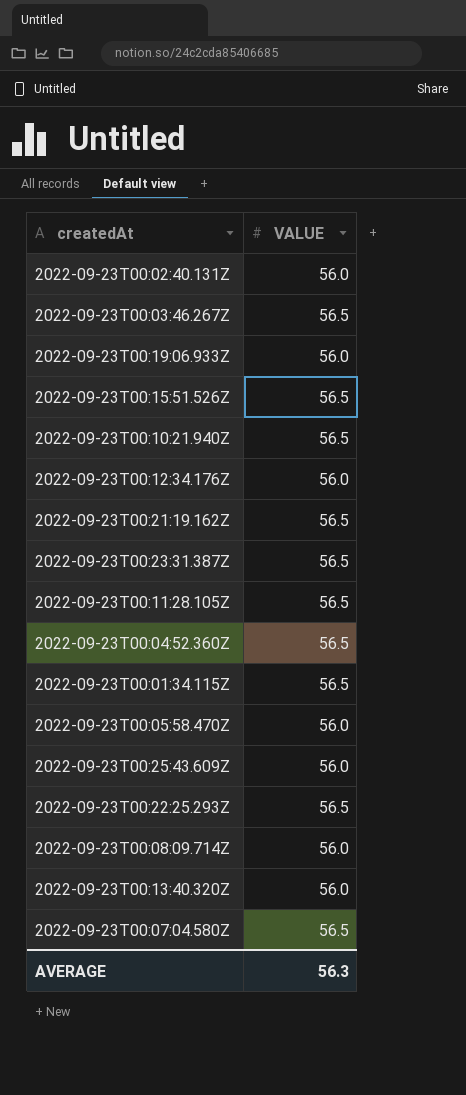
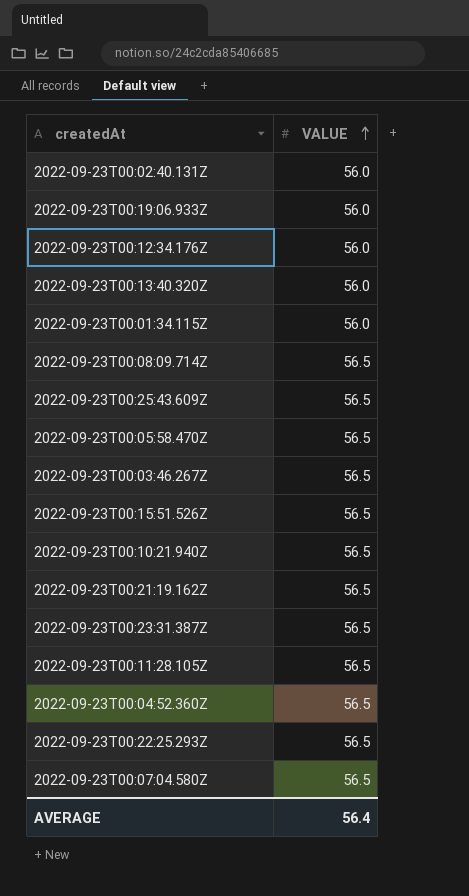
row order: none -> VALUE ascending
2022-09-23T00:01:34.115Z | VALUE: 56.5 -> 56.0
2022-09-23T00:08:09.714Z | VALUE: 56.0 -> 56.5
2022-09-23T00:25:43.609Z | VALUE: 56.0 -> 56.5
2022-09-23T00:05:58.470Z | VALUE: 56.0 -> 56.5
AVERAGE | VALUE: 56.3 -> 56.4

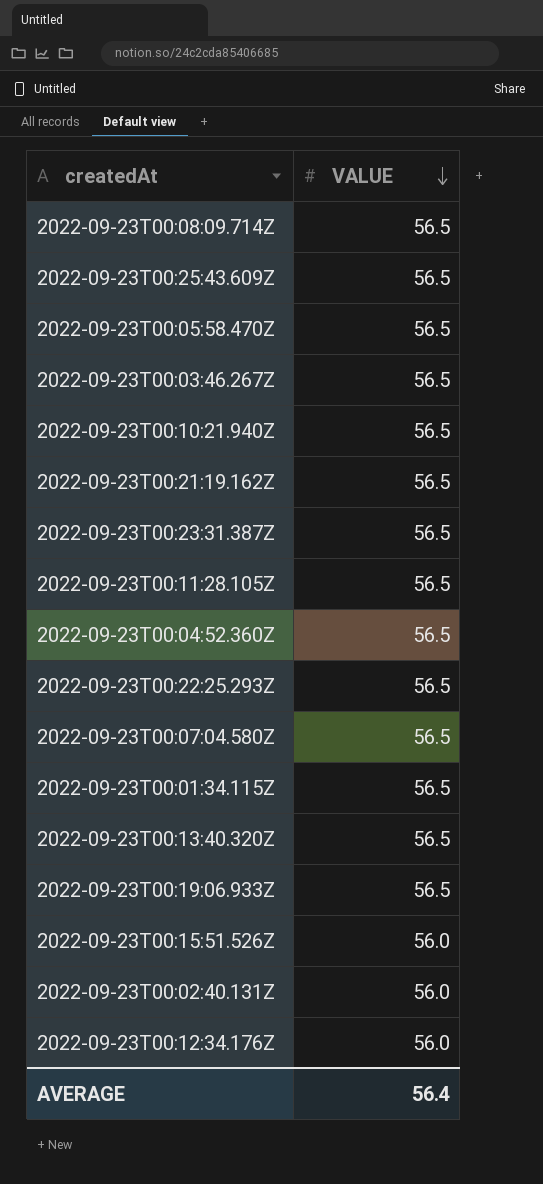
row order: VALUE ascending -> VALUE descending
2022-09-23T00:01:34.115Z | VALUE: 56.0 -> 56.5
2022-09-23T00:13:40.320Z | VALUE: 56.0 -> 56.5
2022-09-23T00:19:06.933Z | VALUE: 56.0 -> 56.5
2022-09-23T00:15:51.526Z | VALUE: 56.5 -> 56.0

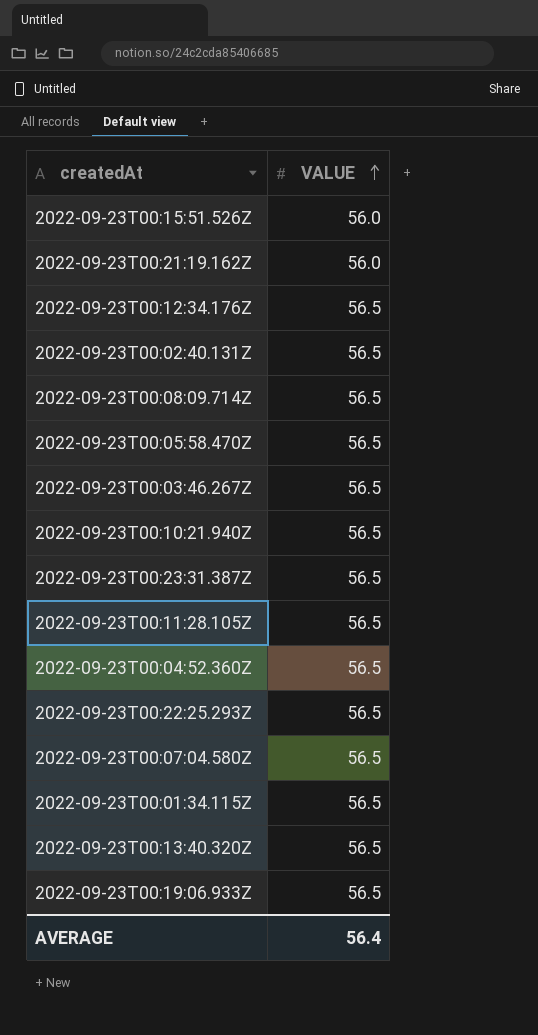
row order: VALUE descending -> VALUE ascending
row 2022-09-23T00:25:43.609Z: 56.5 -> none
2022-09-23T00:21:19.162Z | VALUE: 56.5 -> 56.0
2022-09-23T00:12:34.176Z | VALUE: 56.0 -> 56.5
2022-09-23T00:02:40.131Z | VALUE: 56.0 -> 56.5

